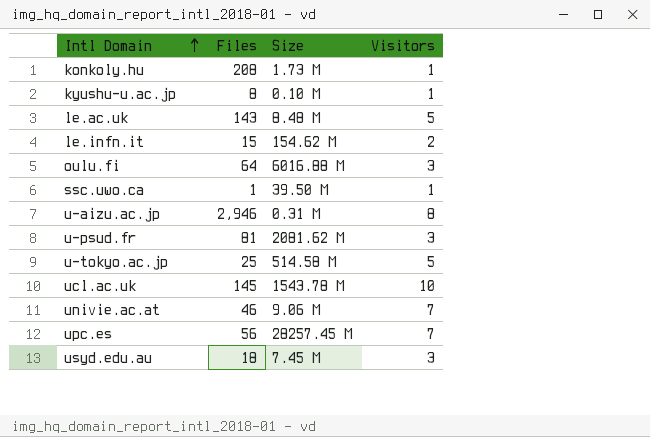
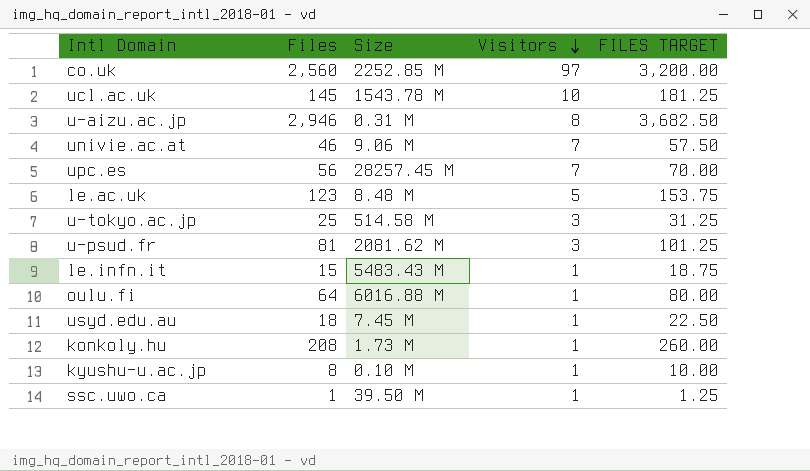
row order: Intl Domain ascending -> Visitors descending
column FILES TARGET | formula: none -> [Files] * 1.25
row co.uk: none -> 2,560 | 2252.85 M | 97 | 3,200.00
le.ac.uk | Files: 143 -> 123
u-tokyo.ac.jp | Visitors: 5 -> 3
le.infn.it | Size: 154.62 M -> 5483.43 M
le.infn.it | Visitors: 2 -> 1
oulu.fi | Visitors: 3 -> 1
usyd.edu.au | Visitors: 3 -> 1

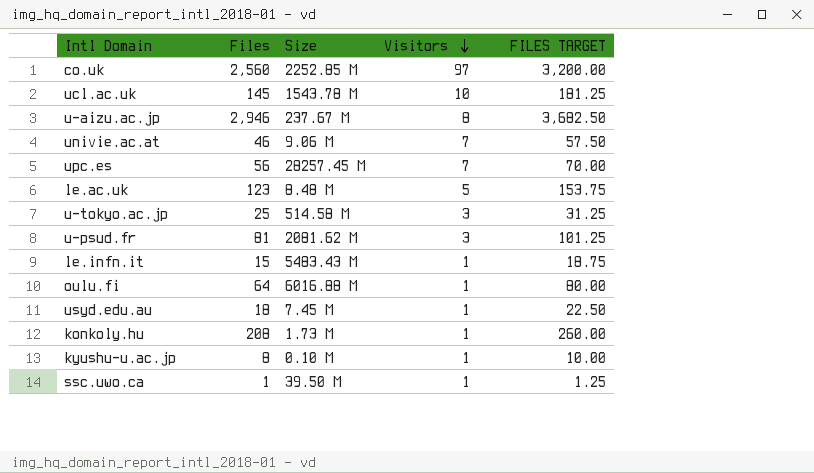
u-aizu.ac.jp | Size: 0.31 M -> 237.67 M

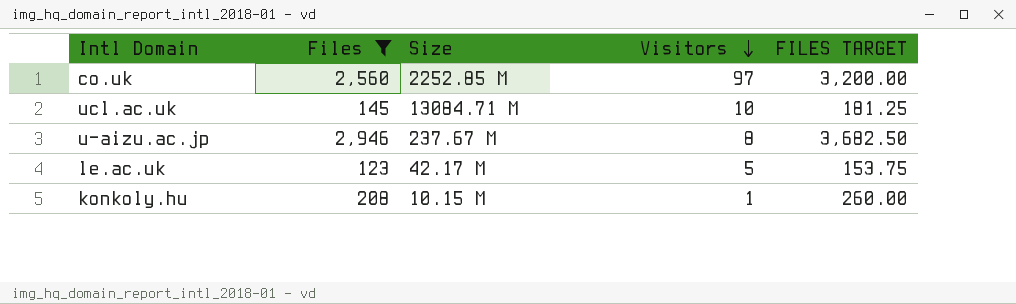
filter: none -> Files >= 123
ucl.ac.uk | Size: 1543.78 M -> 13084.71 M
le.ac.uk | Size: 8.48 M -> 42.17 M
konkoly.hu | Size: 1.73 M -> 10.15 M

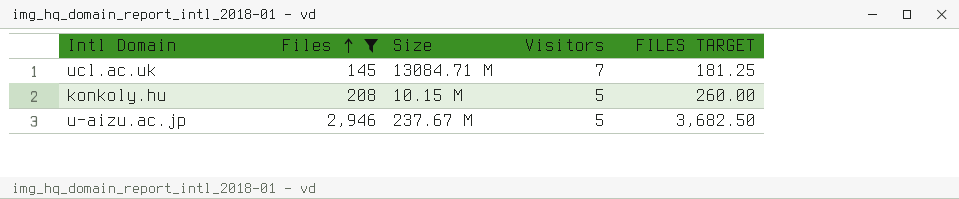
row order: Visitors descending -> Files ascending
row co.uk: 2,560 | 2252.85 M | 97 | 3,200.00 -> none
row le.ac.uk: 123 | 42.17 M | 5 | 153.75 -> none
ucl.ac.uk | Visitors: 10 -> 7
konkoly.hu | Visitors: 1 -> 5
u-aizu.ac.jp | Visitors: 8 -> 5

